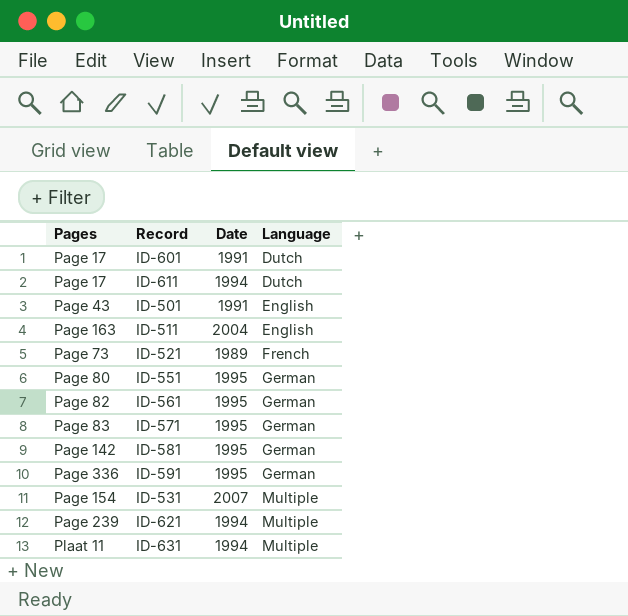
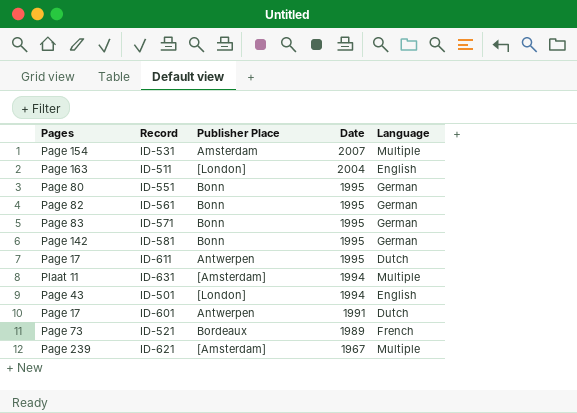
row order: Language ascending -> Date descending
column Publisher Place | position: none -> 3
row ID-591: Page 336 | 1995 | German -> none
ID-611 | Date: 1994 -> 1995
ID-501 | Date: 1991 -> 1994
ID-621 | Date: 1994 -> 1967

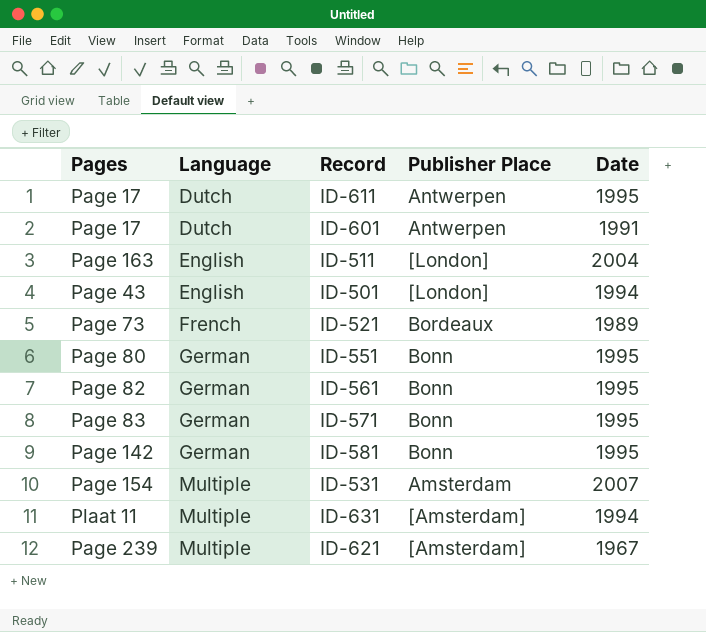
row order: Date descending -> Language ascending
column Language | position: 5 -> 2

